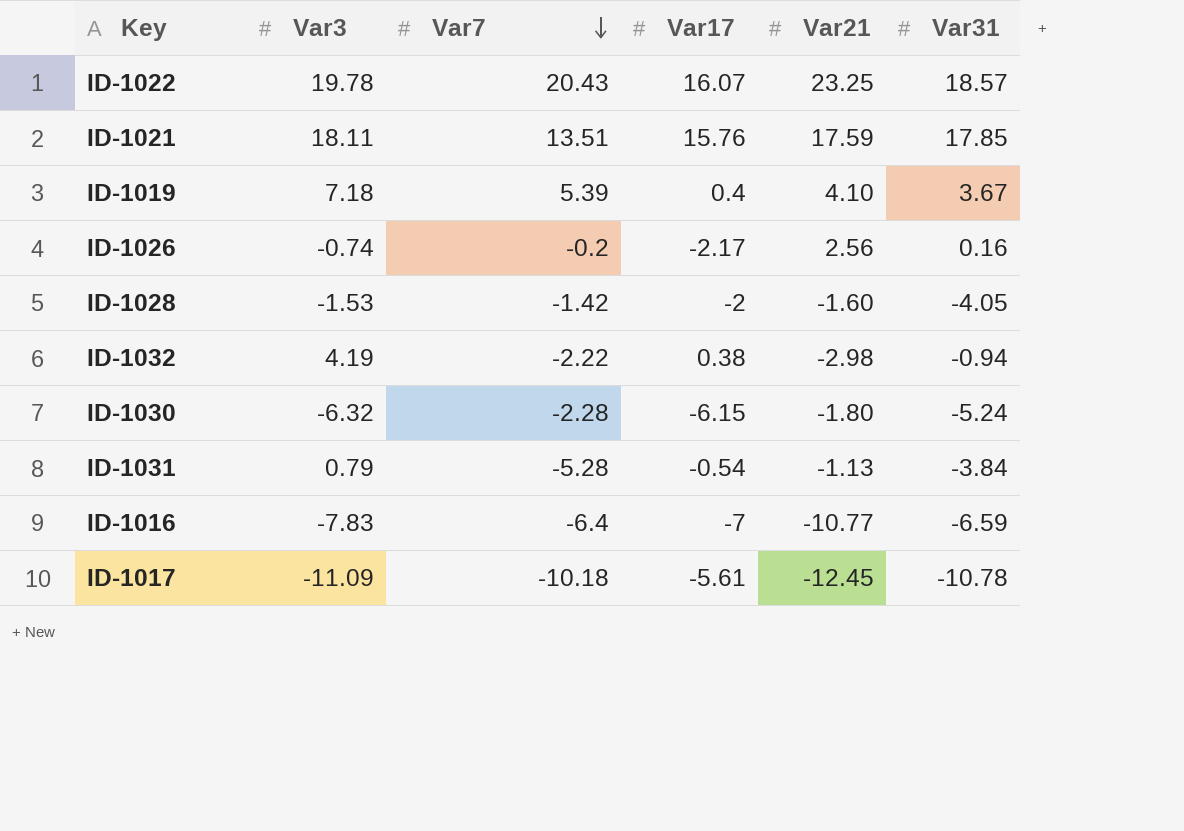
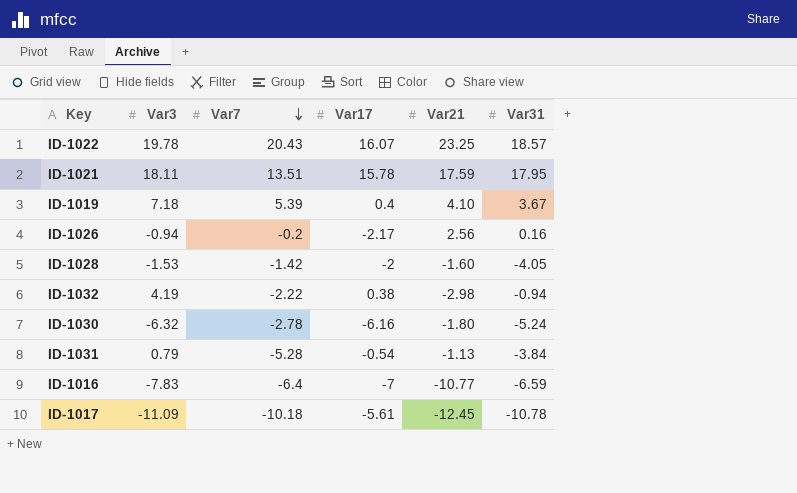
ID-1021 | Var17: 15.76 -> 15.78
ID-1021 | Var31: 17.85 -> 17.95
ID-1026 | Var3: -0.74 -> -0.94
ID-1030 | Var7: -2.28 -> -2.78
ID-1030 | Var17: -6.15 -> -6.16

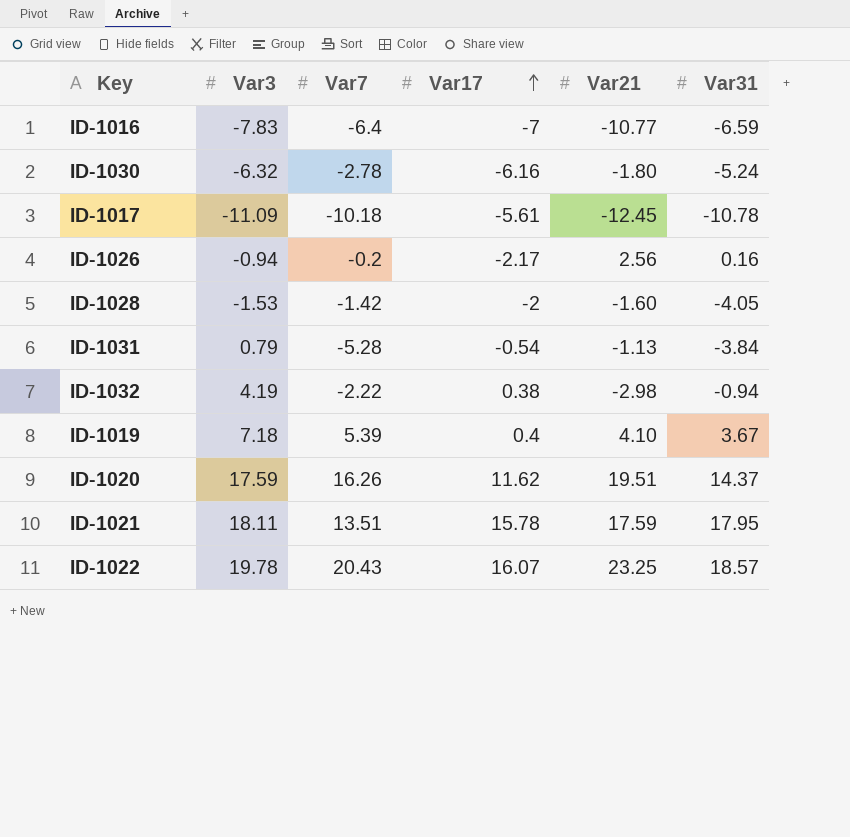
row order: Var7 descending -> Var17 ascending
row ID-1020: none -> 17.59 | 16.26 | 11.62 | 19.51 | 14.37

